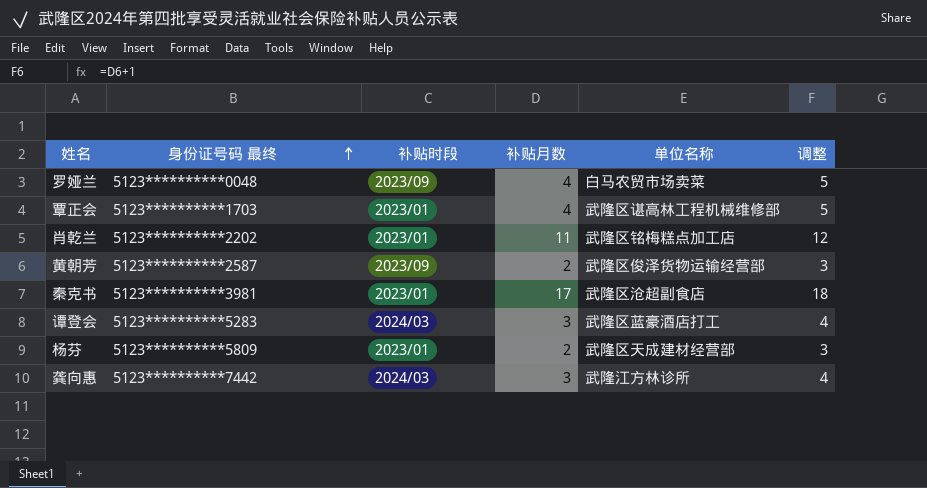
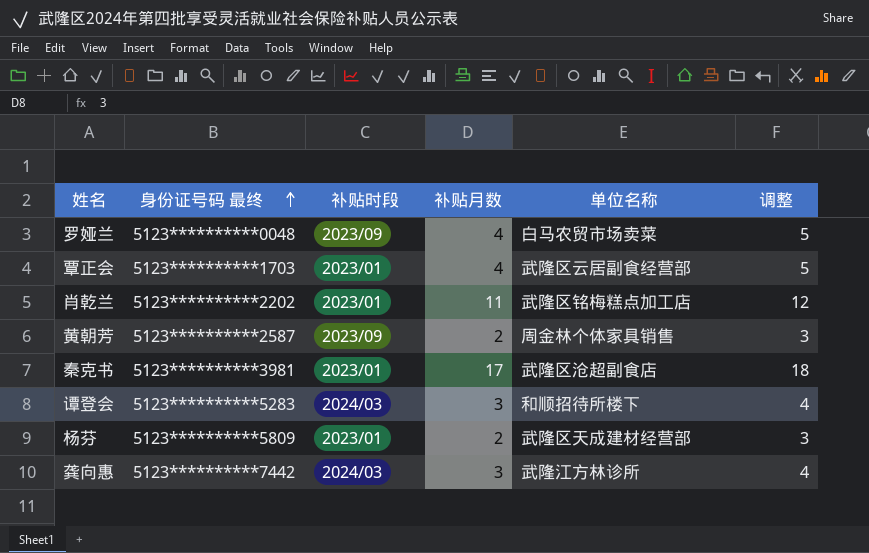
覃正会 | 单位名称: 武隆区谌高林工程机械维修部 -> 武隆区云居副食经营部
黄朝芳 | 单位名称: 武隆区俊泽货物运输经营部 -> 周金林个体家具销售
谭登会 | 单位名称: 武隆区蓝豪酒店打工 -> 和顺招待所楼下

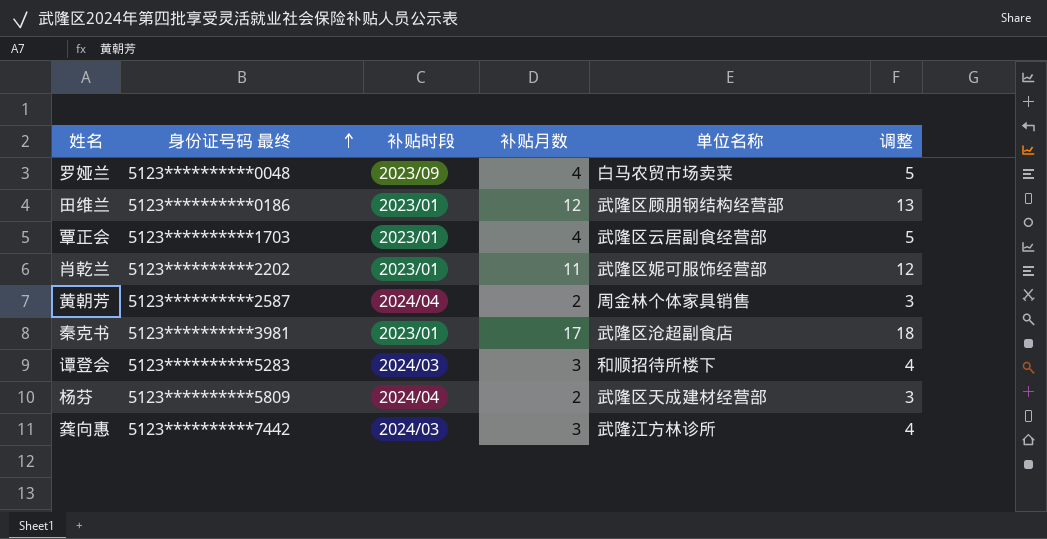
row 田维兰: none -> 5123**********0186 | 2023/01 | 12 | 武隆区顾朋钢结构经营部 | 13
肖乾兰 | 单位名称: 武隆区铭梅糕点加工店 -> 武隆区妮可服饰经营部
黄朝芳 | 补贴时段: 2023/09 -> 2024/04
杨芬 | 补贴时段: 2023/01 -> 2024/04

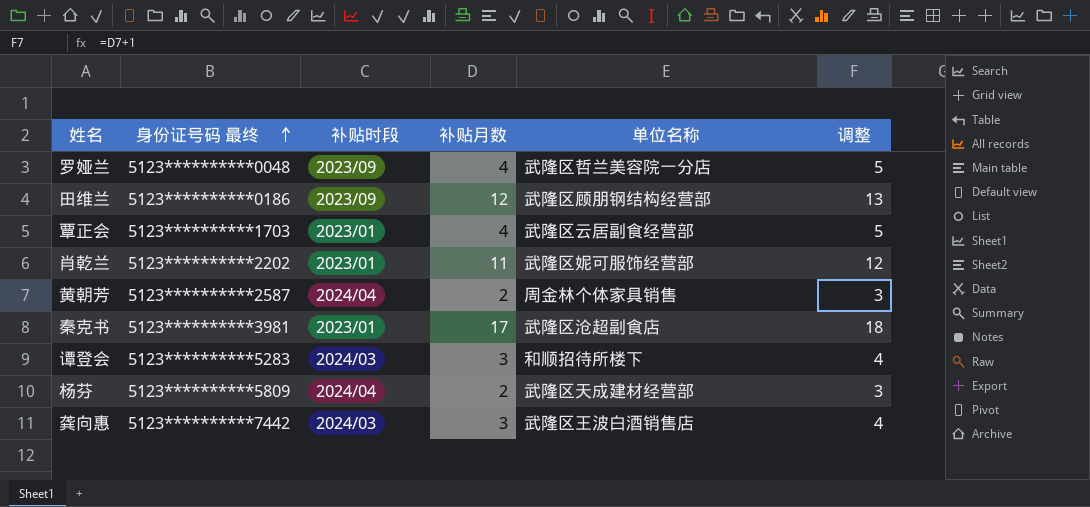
罗娅兰 | 单位名称: 白马农贸市场卖菜 -> 武隆区哲兰美容院一分店
田维兰 | 补贴时段: 2023/01 -> 2023/09
龚向惠 | 单位名称: 武隆江方林诊所 -> 武隆区王波白酒销售店

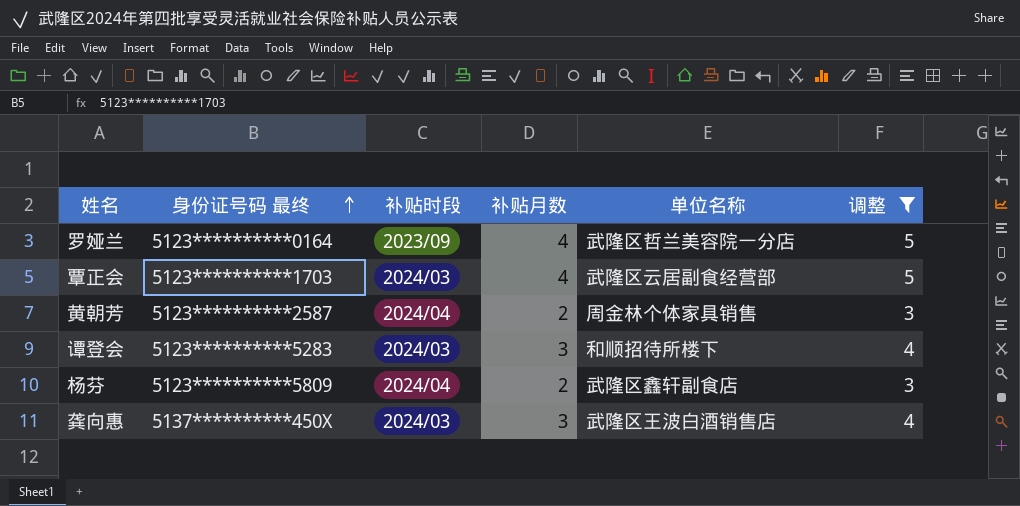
filter: none -> 调整 <= 5
罗娅兰 | 身份证号码 最终: 5123**********0048 -> 5123**********0164
覃正会 | 补贴时段: 2023/01 -> 2024/03
杨芬 | 单位名称: 武隆区天成建材经营部 -> 武隆区鑫轩副食店
龚向惠 | 身份证号码 最终: 5123**********7442 -> 5137**********450X

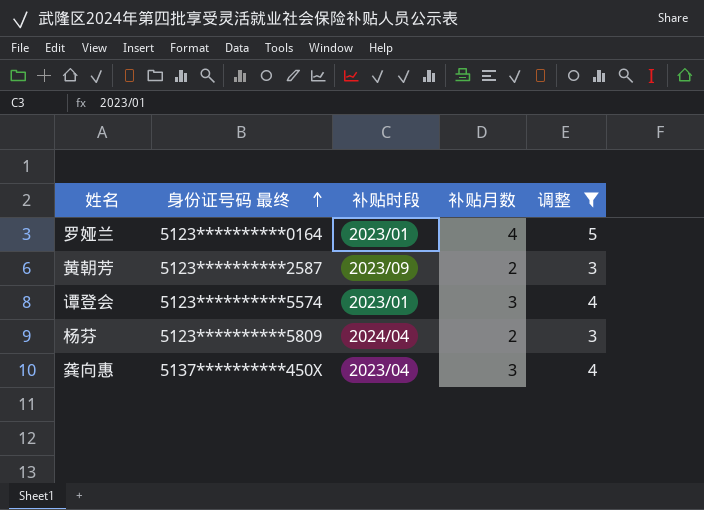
column 单位名称 | position: 5 -> none
row 覃正会: 5123**********1703 | 2024/03 | 4 | 武隆区云居副食经营部 | 5 -> none
罗娅兰 | 补贴时段: 2023/09 -> 2023/01
黄朝芳 | 补贴时段: 2024/04 -> 2023/09
谭登会 | 身份证号码 最终: 5123**********5283 -> 5123**********5574
谭登会 | 补贴时段: 2024/03 -> 2023/01
龚向惠 | 补贴时段: 2024/03 -> 2023/04

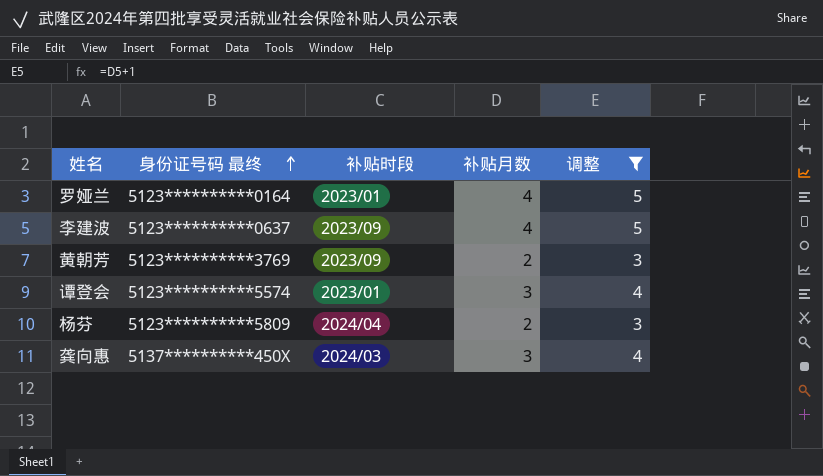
row 李建波: none -> 5123**********0637 | 2023/09 | 4 | 5
黄朝芳 | 身份证号码 最终: 5123**********2587 -> 5123**********3769
龚向惠 | 补贴时段: 2023/04 -> 2024/03

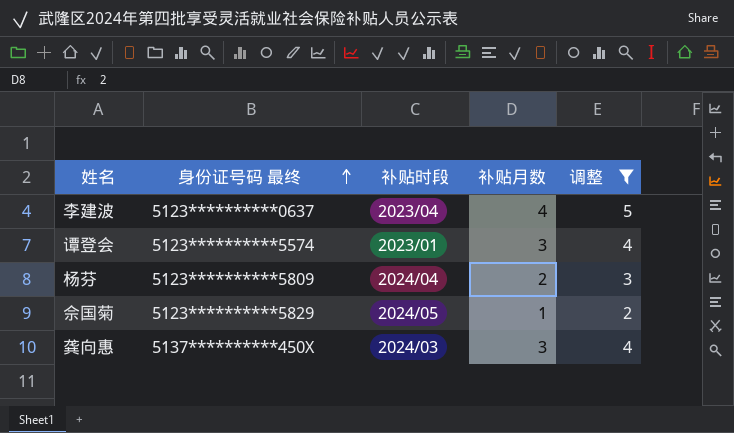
row 罗娅兰: 5123**********0164 | 2023/01 | 4 | 5 -> none
row 黄朝芳: 5123**********3769 | 2023/09 | 2 | 3 -> none
李建波 | 补贴时段: 2023/09 -> 2023/04
row 佘国菊: none -> 5123**********5829 | 2024/05 | 1 | 2

